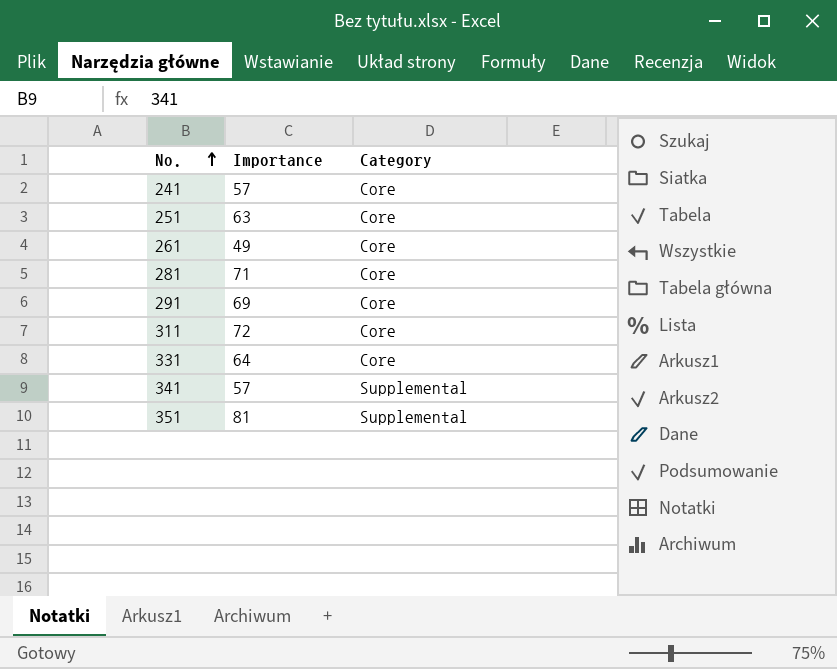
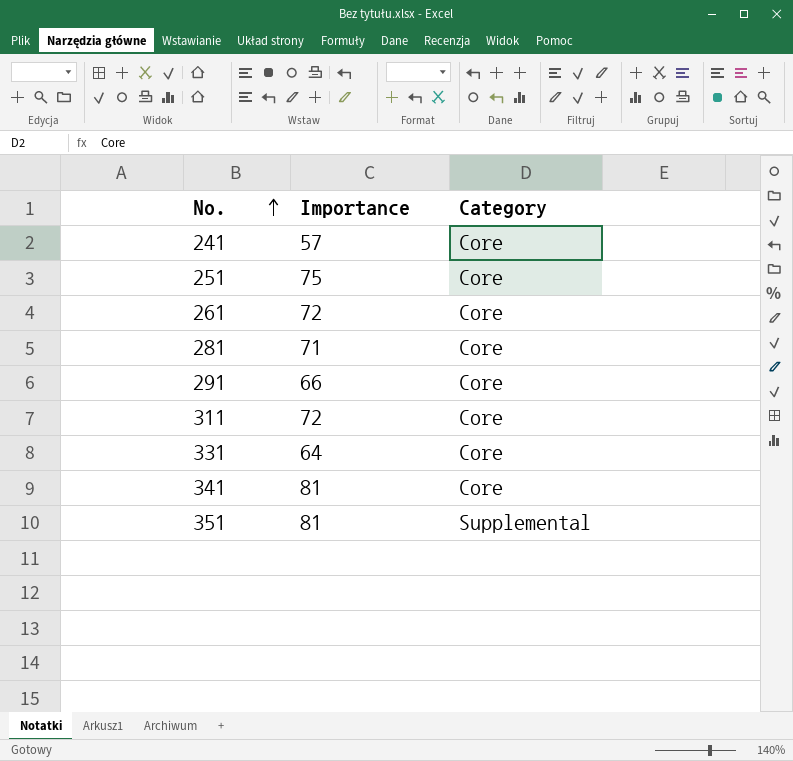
251 | Importance: 63 -> 75
261 | Importance: 49 -> 72
291 | Importance: 69 -> 66
341 | Importance: 57 -> 81
341 | Category: Supplemental -> Core

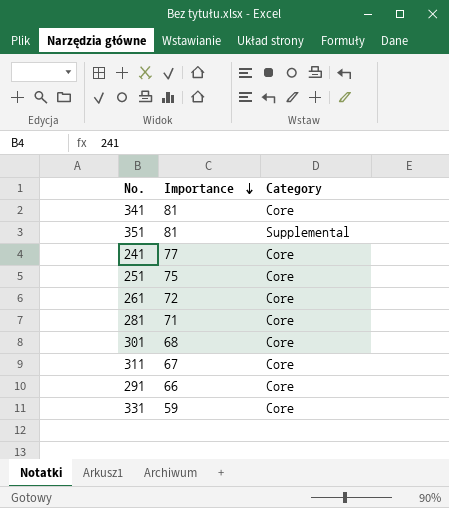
row order: No. ascending -> Importance descending
241 | Importance: 57 -> 77
row 301: none -> 68 | Core
311 | Importance: 72 -> 67
331 | Importance: 64 -> 59

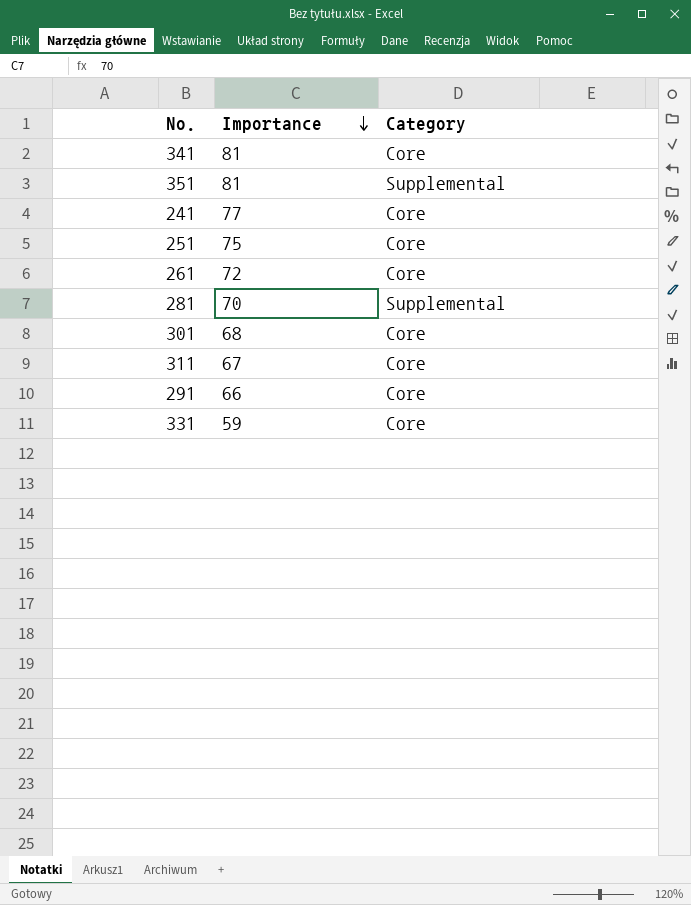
281 | Importance: 71 -> 70
281 | Category: Core -> Supplemental

